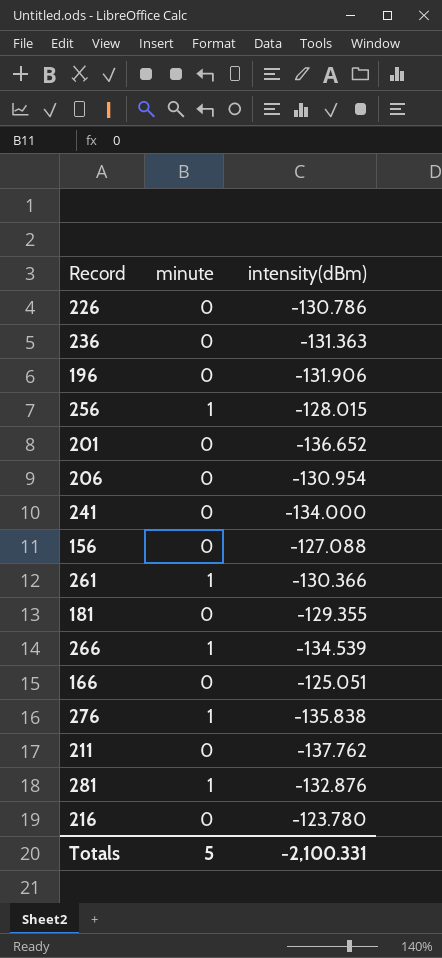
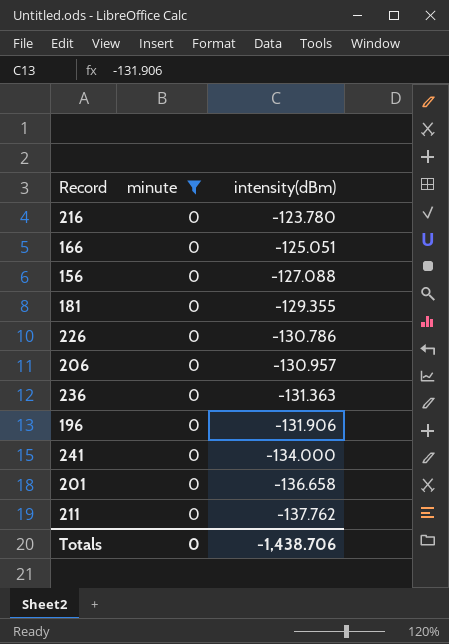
filter: none -> minute = 0
row order: none -> intensity(dBm) descending
206 | intensity(dBm): -130.954 -> -130.957
201 | intensity(dBm): -136.652 -> -136.658
Totals | minute: 5 -> 0
Totals | intensity(dBm): -2,100.331 -> -1,438.706

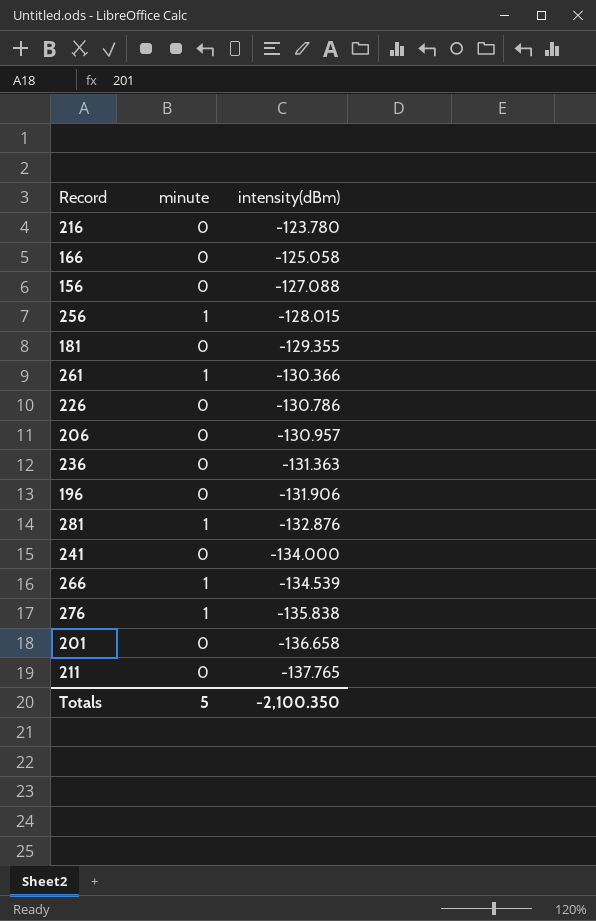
filter: minute = 0 -> none
166 | intensity(dBm): -125.051 -> -125.058
211 | intensity(dBm): -137.762 -> -137.765
Totals | minute: 0 -> 5
Totals | intensity(dBm): -1,438.706 -> -2,100.350

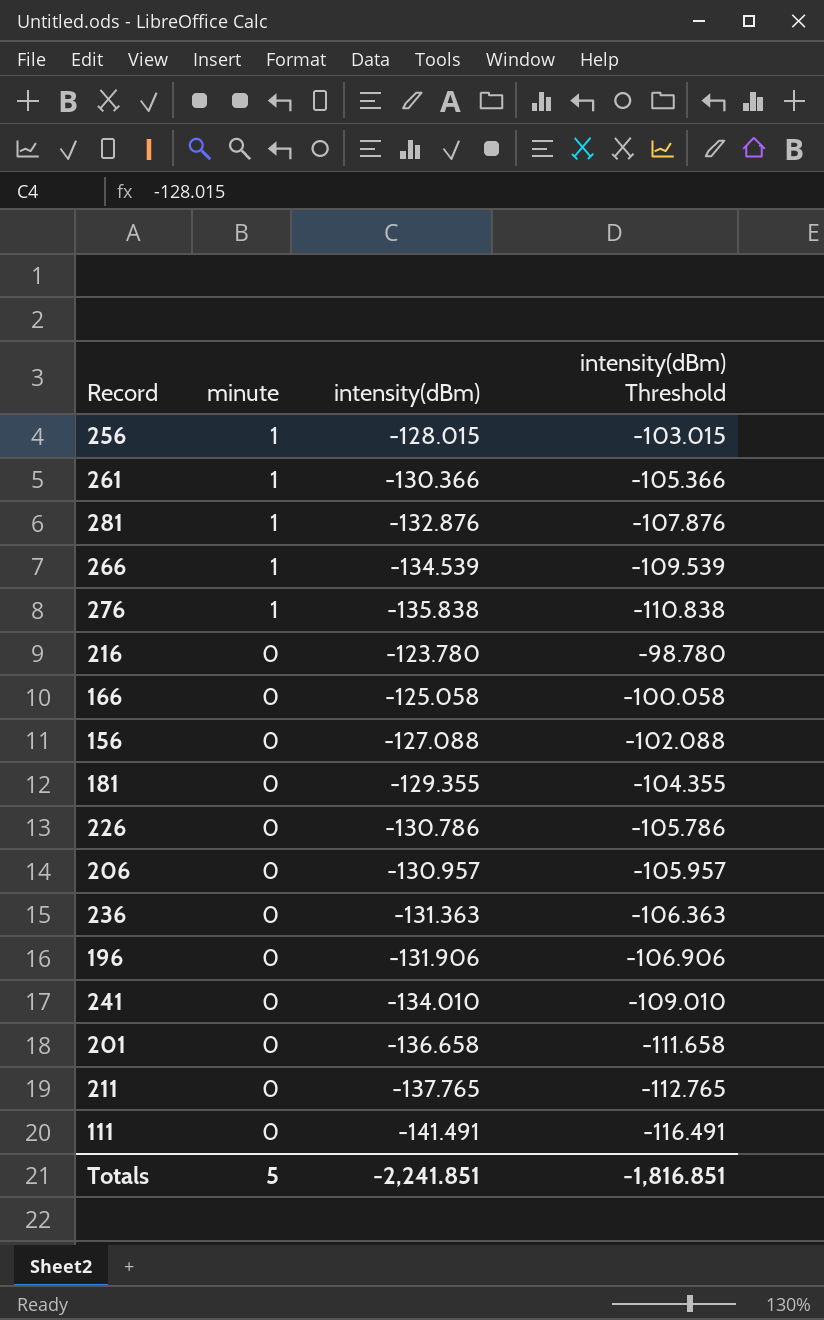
row order: intensity(dBm) descending -> minute descending
column intensity(dBm) Threshold | formula: none -> [intensity(dBm)] + 25
241 | intensity(dBm): -134.000 -> -134.010
row 111: none -> 0 | -141.491 | -116.491
Totals | intensity(dBm): -2,100.350 -> -2,241.851

